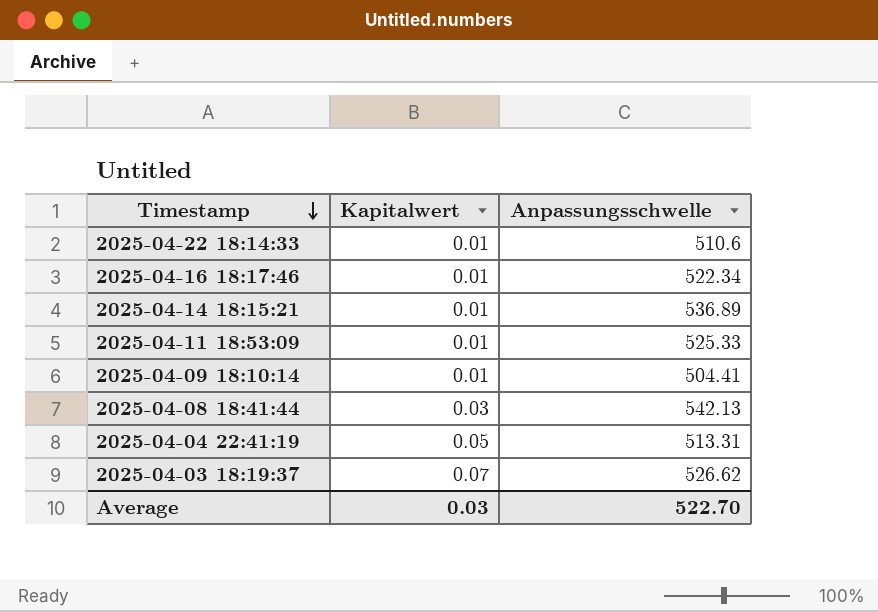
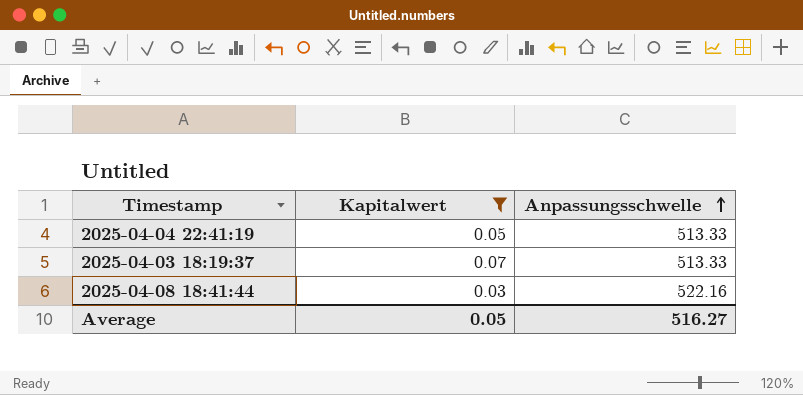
filter: none -> Kapitalwert != 0.01
row order: Timestamp descending -> Anpassungsschwelle ascending
2025-04-04 22:41:19 | Anpassungsschwelle: 513.31 -> 513.33
2025-04-03 18:19:37 | Anpassungsschwelle: 526.62 -> 513.33
2025-04-08 18:41:44 | Anpassungsschwelle: 542.13 -> 522.16
Average | Kapitalwert: 0.03 -> 0.05
Average | Anpassungsschwelle: 522.70 -> 516.27

